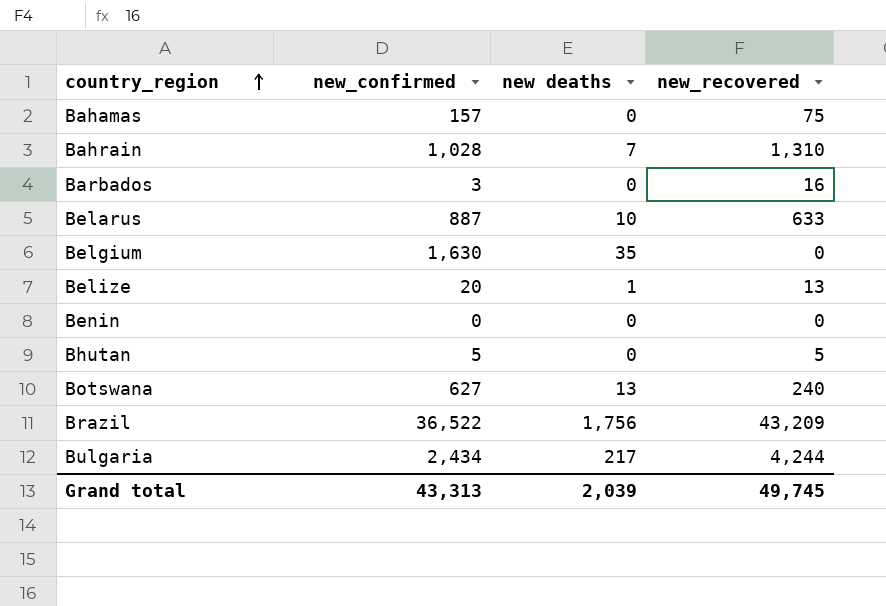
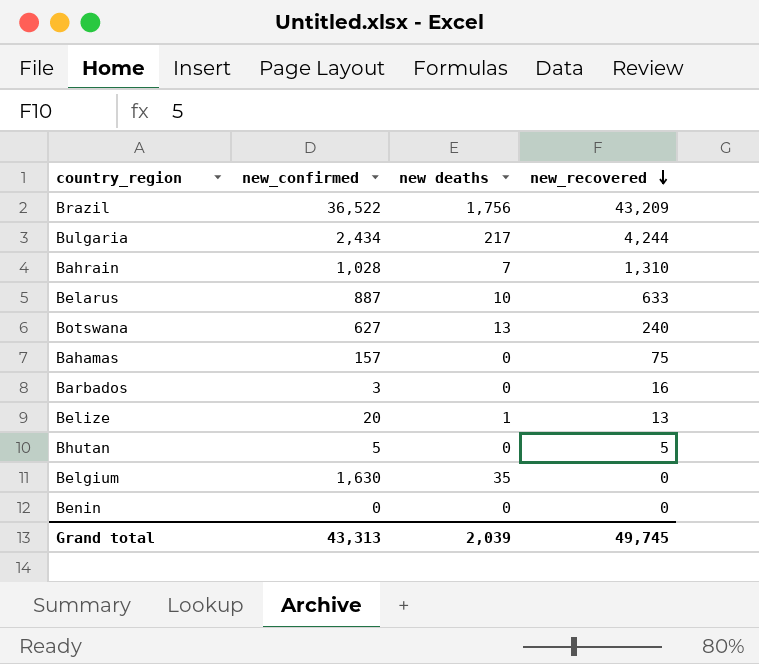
row order: country_region ascending -> new_recovered descending

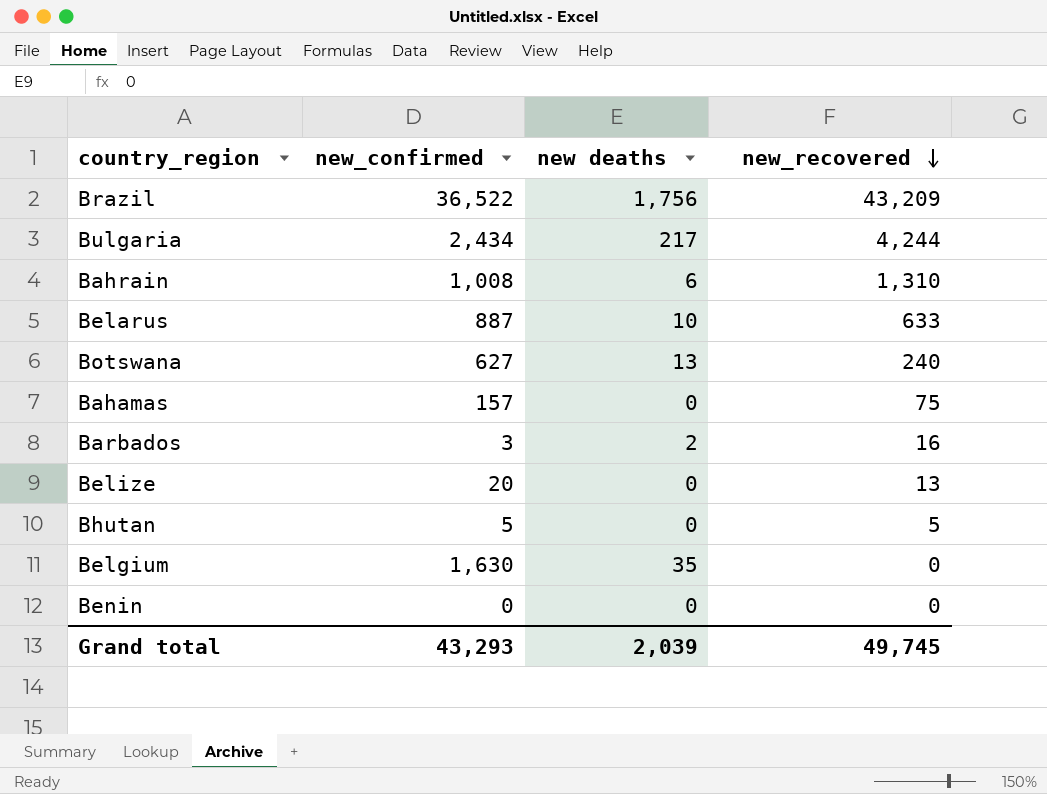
Bahrain | new_confirmed: 1,028 -> 1,008
Bahrain | new deaths: 7 -> 6
Barbados | new deaths: 0 -> 2
Belize | new deaths: 1 -> 0
Grand total | new_confirmed: 43,313 -> 43,293

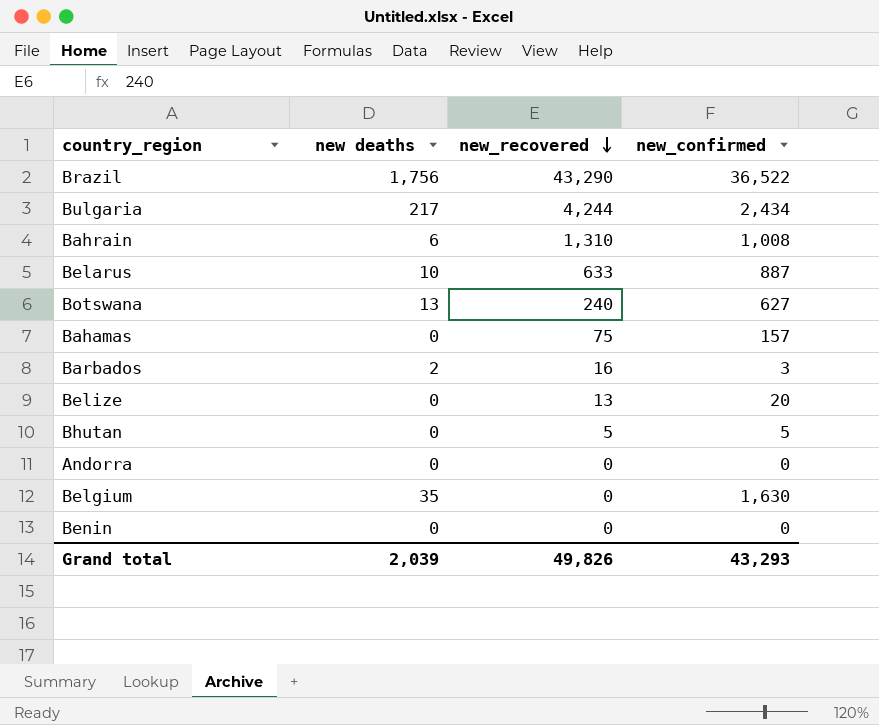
column new_confirmed | position: 2 -> 4
Brazil | new_recovered: 43,209 -> 43,290
row Andorra: none -> 0 | 0 | 0
Grand total | new_recovered: 49,745 -> 49,826

